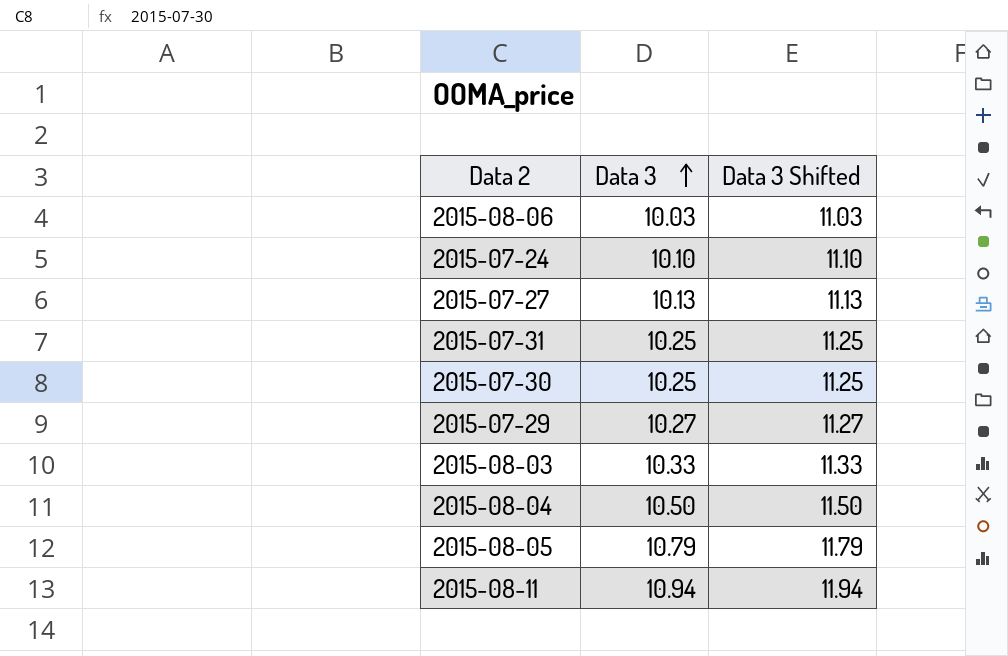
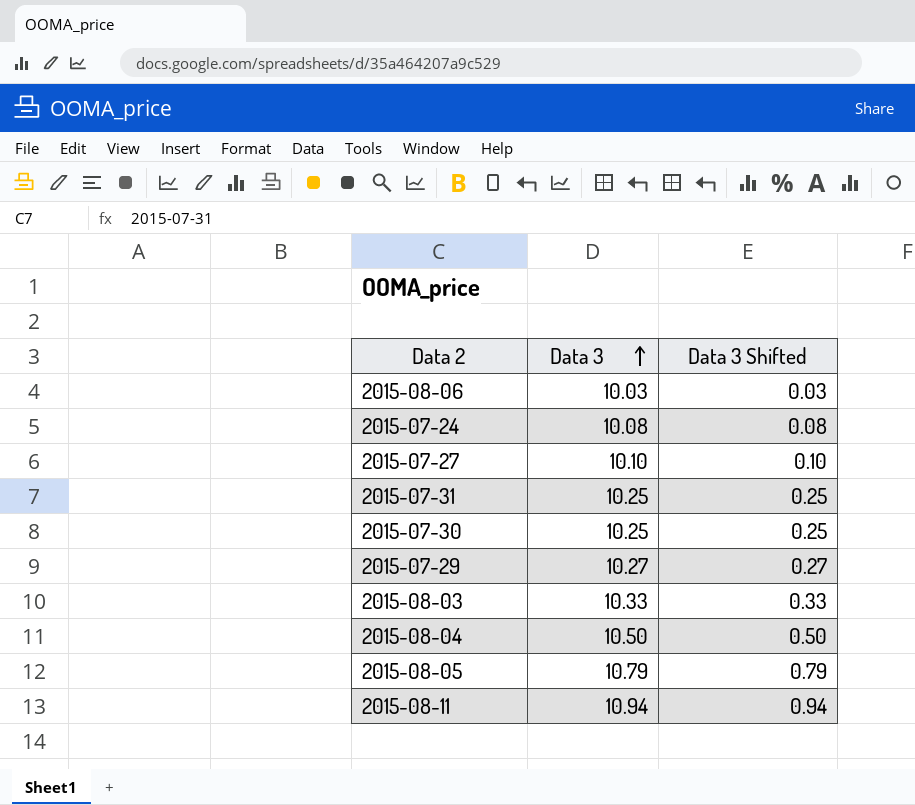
column Data 3 Shifted | formula: [Data 3] + 1 -> [Data 3] - 10
2015-07-24 | Data 3: 10.10 -> 10.08
2015-07-27 | Data 3: 10.13 -> 10.10

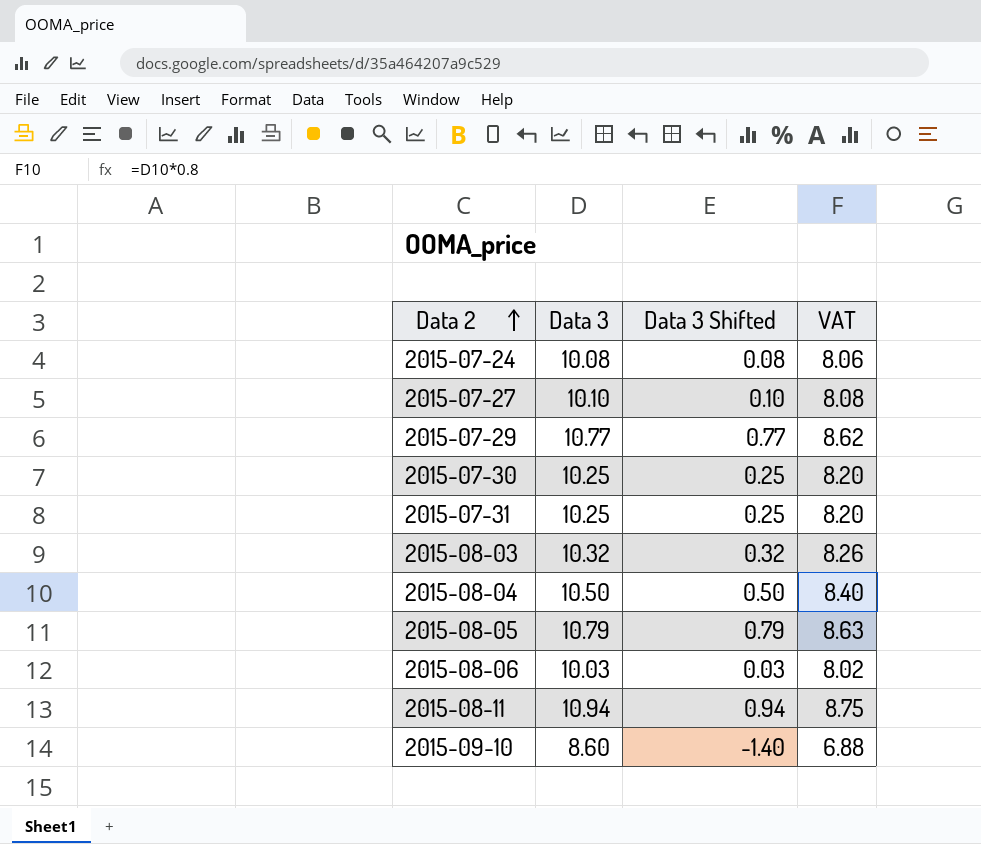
row order: Data 3 ascending -> Data 2 ascending
column VAT | formula: none -> [Data 3] * 0.8
2015-07-29 | Data 3: 10.27 -> 10.77
2015-07-29 | Data 3 Shifted: 0.27 -> 0.77
2015-08-03 | Data 3: 10.33 -> 10.32
2015-08-03 | Data 3 Shifted: 0.33 -> 0.32
row 2015-09-10: none -> 8.60 | -1.40 | 6.88

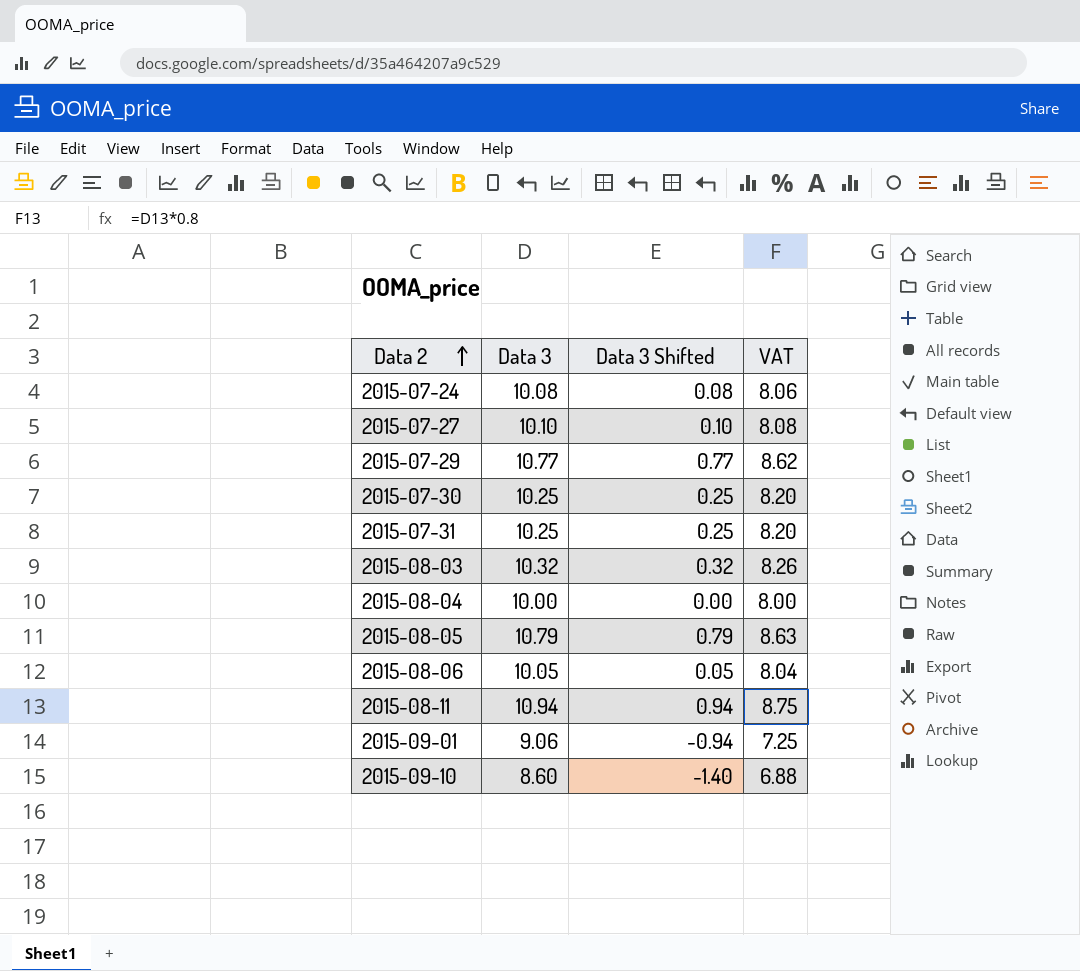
2015-08-04 | Data 3: 10.50 -> 10.00
2015-08-04 | Data 3 Shifted: 0.50 -> 0.00
2015-08-04 | VAT: 8.40 -> 8.00
2015-08-06 | Data 3: 10.03 -> 10.05
2015-08-06 | Data 3 Shifted: 0.03 -> 0.05
2015-08-06 | VAT: 8.02 -> 8.04
row 2015-09-01: none -> 9.06 | -0.94 | 7.25

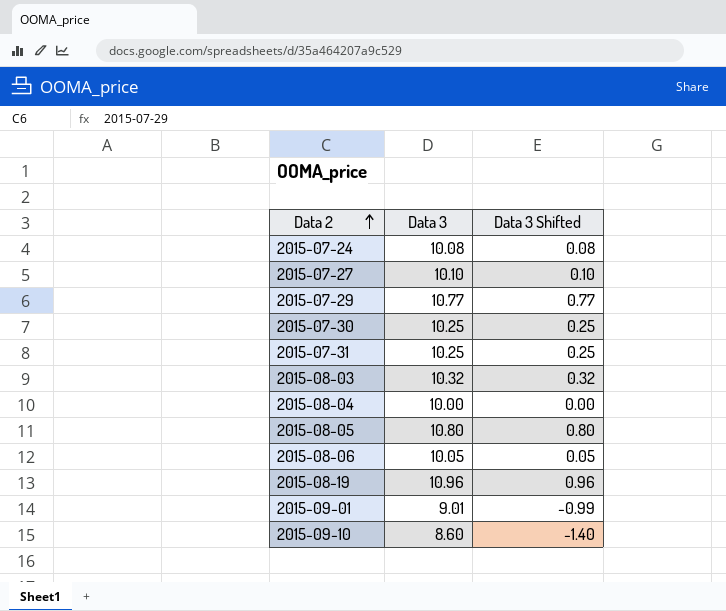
column VAT | formula: [Data 3] * 0.8 -> none
row 2015-08-11: 10.94 | 0.94 | 8.75 -> none
2015-08-05 | Data 3: 10.79 -> 10.80
2015-08-05 | Data 3 Shifted: 0.79 -> 0.80
row 2015-08-19: none -> 10.96 | 0.96
2015-09-01 | Data 3: 9.06 -> 9.01
2015-09-01 | Data 3 Shifted: -0.94 -> -0.99

